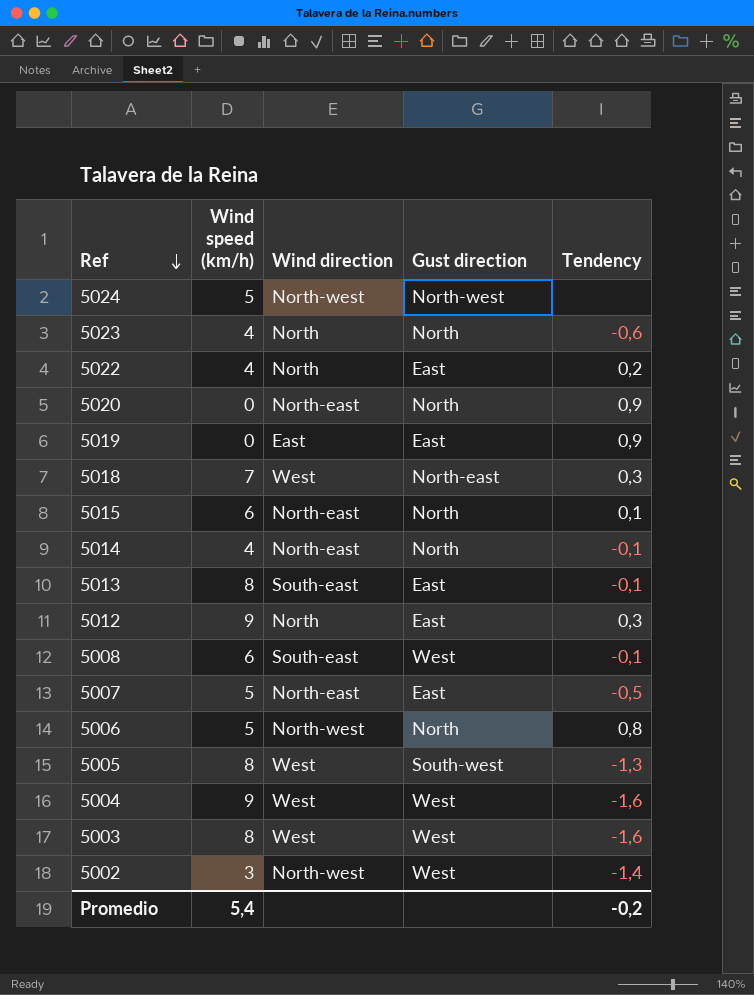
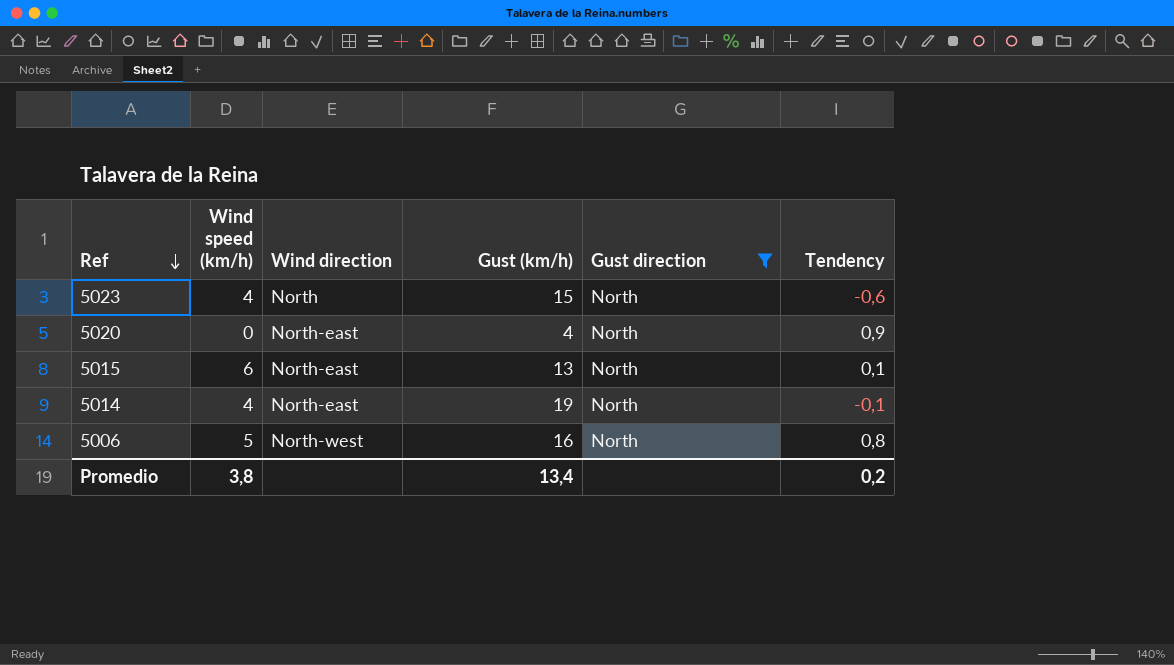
filter: none -> Gust direction = North
column Gust (km/h) | position: none -> 4
Promedio | Wind speed (km/h): 5,4 -> 3,8
Promedio | Tendency: -0,2 -> 0,2

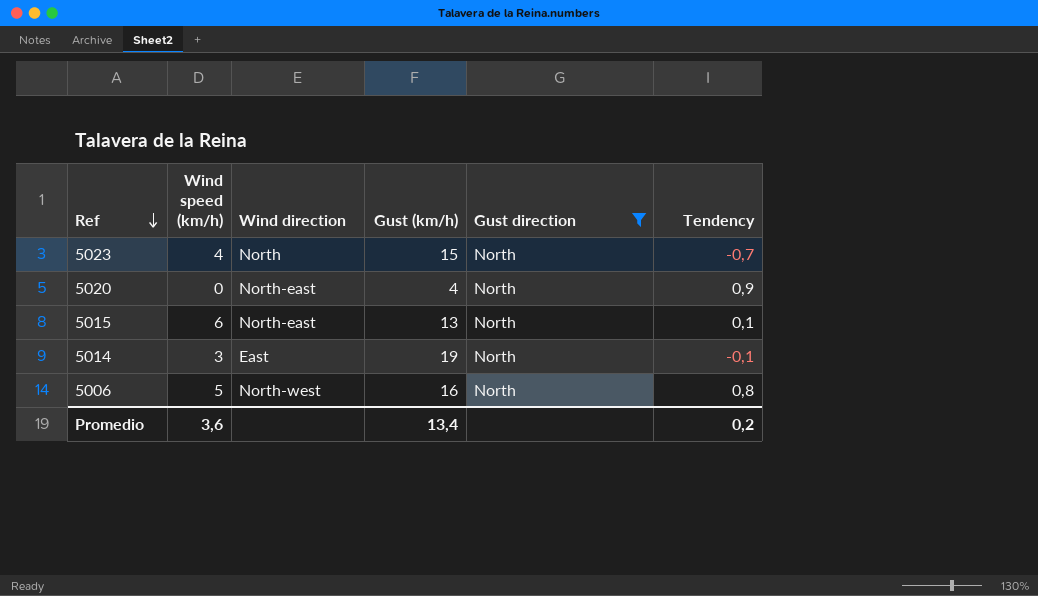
5023 | Tendency: -0,6 -> -0,7
5014 | Wind speed (km/h): 4 -> 3
5014 | Wind direction: North-east -> East
Promedio | Wind speed (km/h): 3,8 -> 3,6

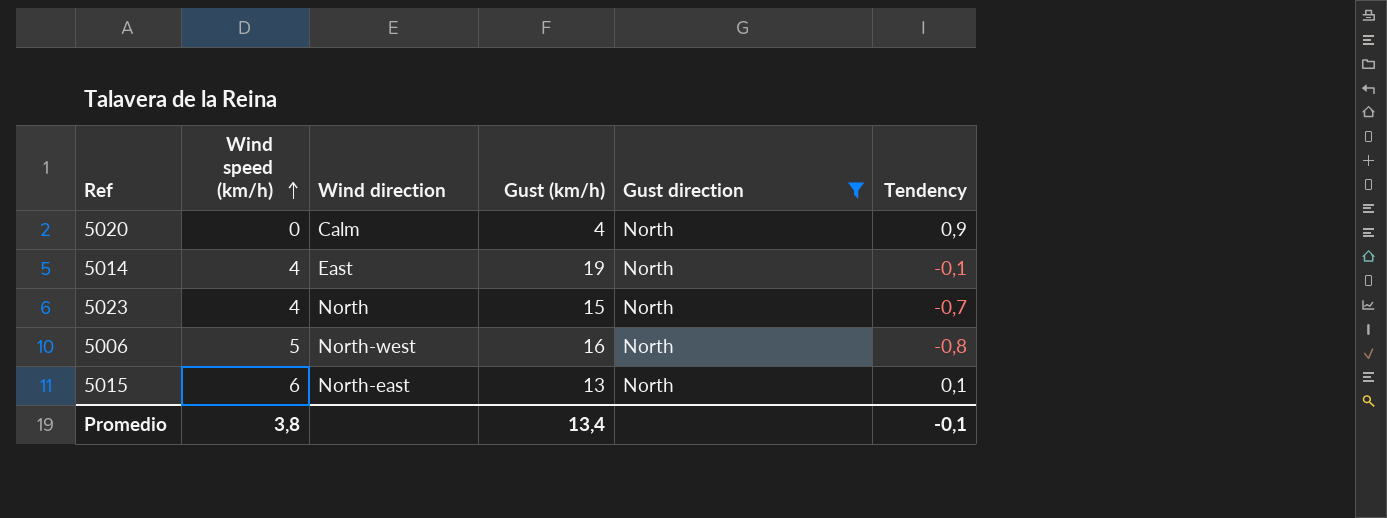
row order: Ref descending -> Wind speed (km/h) ascending
5020 | Wind direction: North-east -> Calm
5014 | Wind speed (km/h): 3 -> 4
5006 | Tendency: 0,8 -> -0,8
Promedio | Wind speed (km/h): 3,6 -> 3,8
Promedio | Tendency: 0,2 -> -0,1

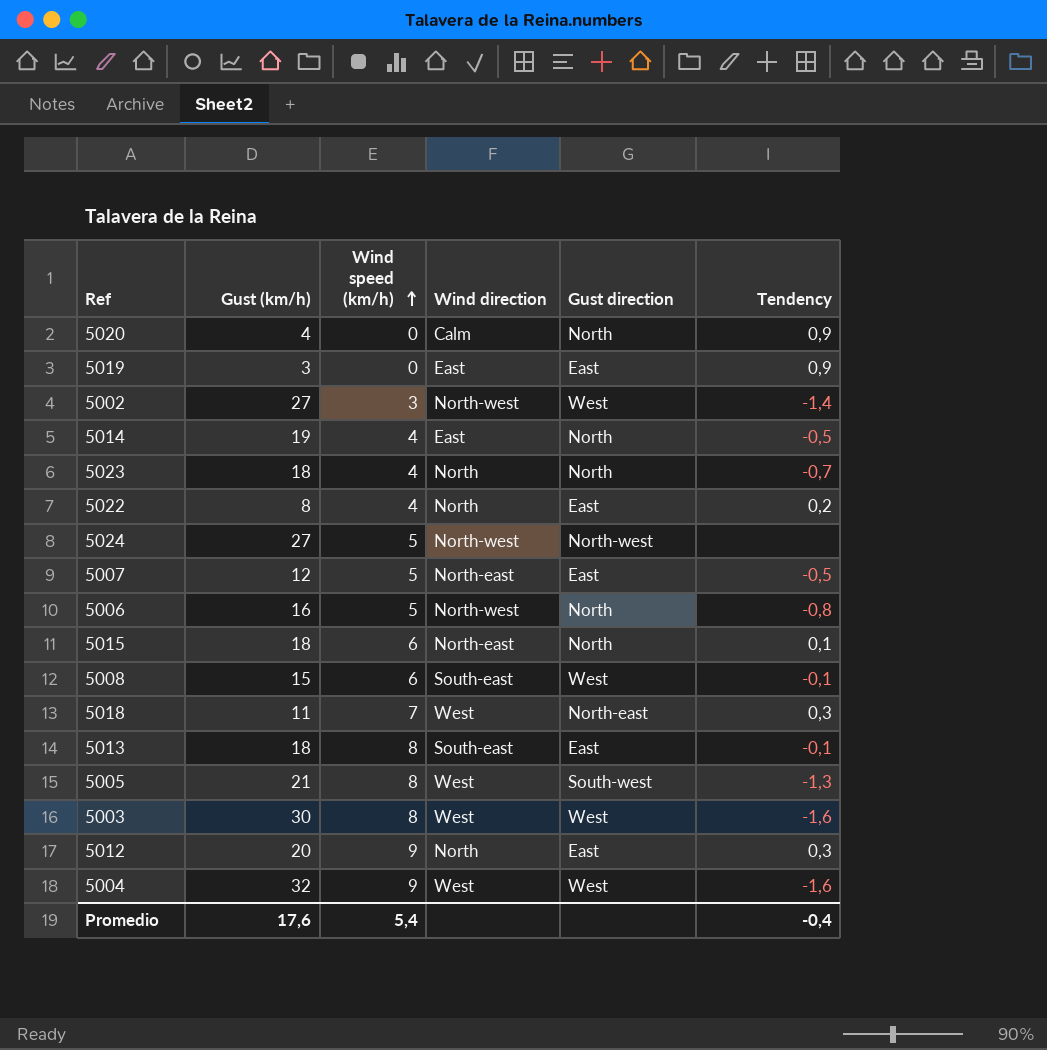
filter: Gust direction = North -> none
column Gust (km/h) | position: 4 -> 2
5014 | Tendency: -0,1 -> -0,5
5023 | Gust (km/h): 15 -> 18
5015 | Gust (km/h): 13 -> 18
Promedio | Gust (km/h): 13,4 -> 17,6
Promedio | Wind speed (km/h): 3,8 -> 5,4
Promedio | Tendency: -0,1 -> -0,4

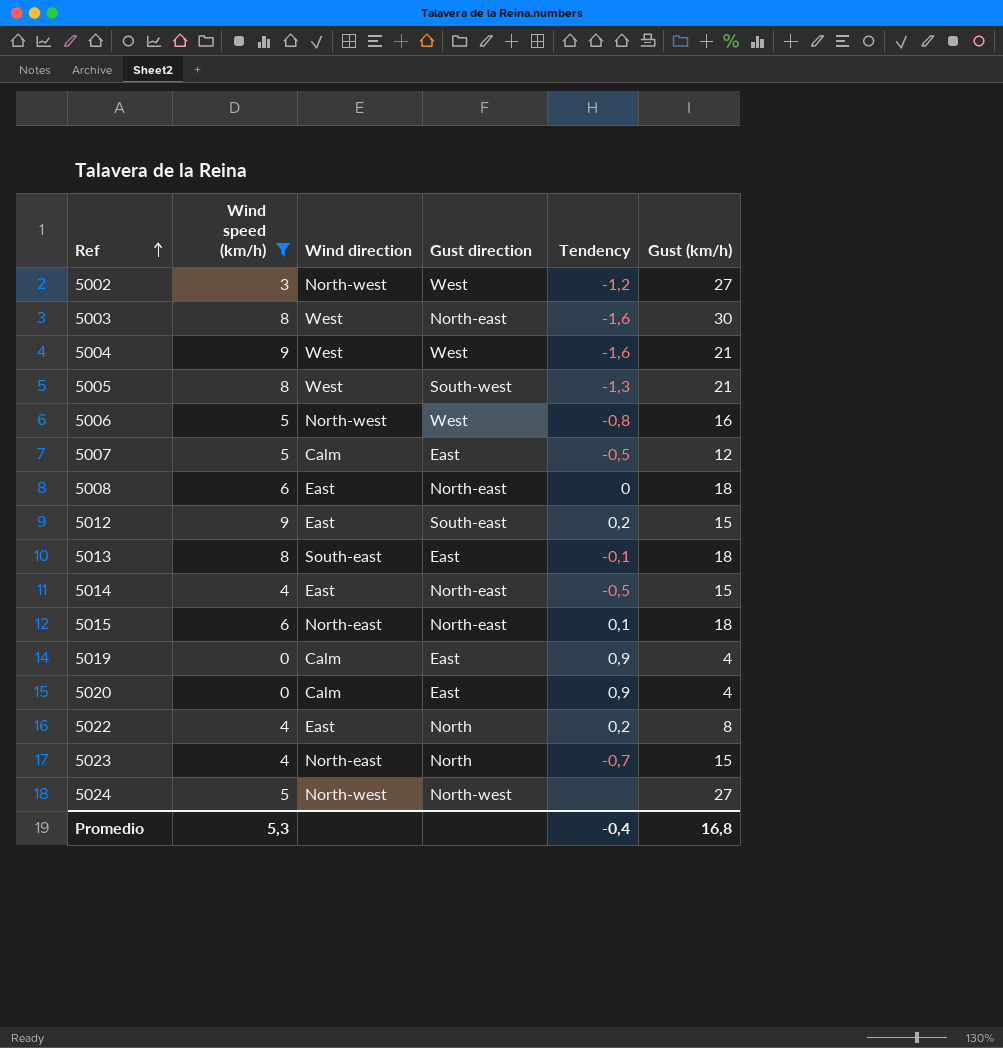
filter: none -> Wind speed (km/h) != 7
row order: Wind speed (km/h) ascending -> Ref ascending
column Gust (km/h) | position: 2 -> 6
5002 | Tendency: -1,4 -> -1,2
5003 | Gust direction: West -> North-east
5004 | Gust (km/h): 32 -> 21
5006 | Gust direction: North -> West
5007 | Wind direction: North-east -> Calm
5008 | Wind direction: South-east -> East
5008 | Gust direction: West -> North-east
5008 | Tendency: -0,1 -> 0
5008 | Gust (km/h): 15 -> 18
5012 | Wind direction: North -> East
5012 | Gust direction: East -> South-east
5012 | Tendency: 0,3 -> 0,2
5012 | Gust (km/h): 20 -> 15
5014 | Gust direction: North -> North-east
5014 | Gust (km/h): 19 -> 15
5015 | Gust direction: North -> North-east
5019 | Wind direction: East -> Calm
5019 | Gust (km/h): 3 -> 4
5020 | Gust direction: North -> East
5022 | Wind direction: North -> East
5022 | Gust direction: East -> North
5023 | Wind direction: North -> North-east
5023 | Gust (km/h): 18 -> 15
Promedio | Wind speed (km/h): 5,4 -> 5,3
Promedio | Gust (km/h): 17,6 -> 16,8

